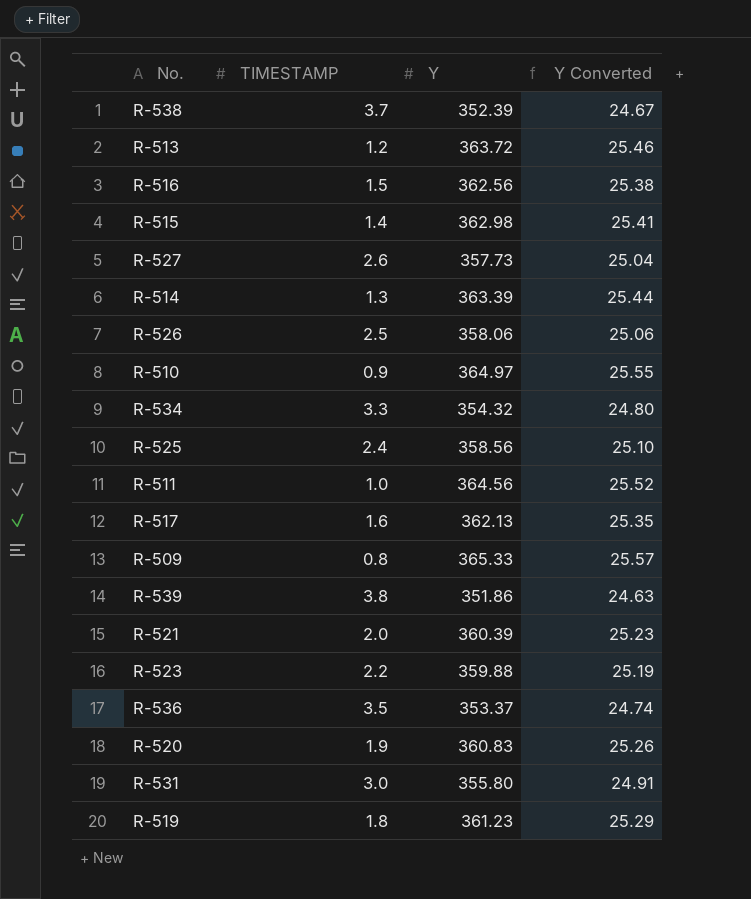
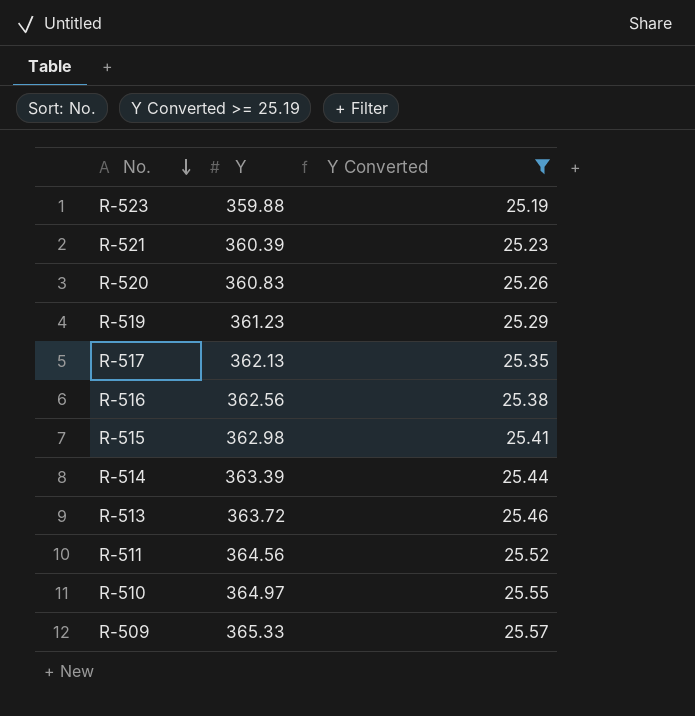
filter: none -> Y Converted >= 25.19
row order: none -> No. descending
column TIMESTAMP | position: 2 -> none

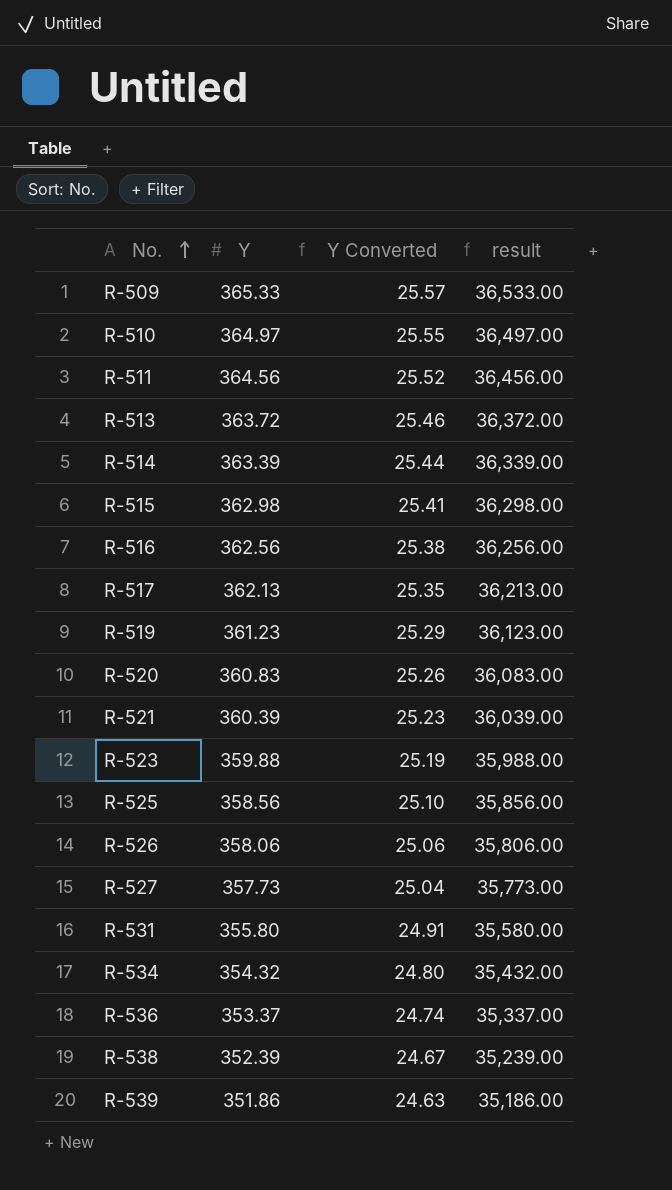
filter: Y Converted >= 25.19 -> none
row order: No. descending -> No. ascending
column result | formula: none -> [Y] * 100

